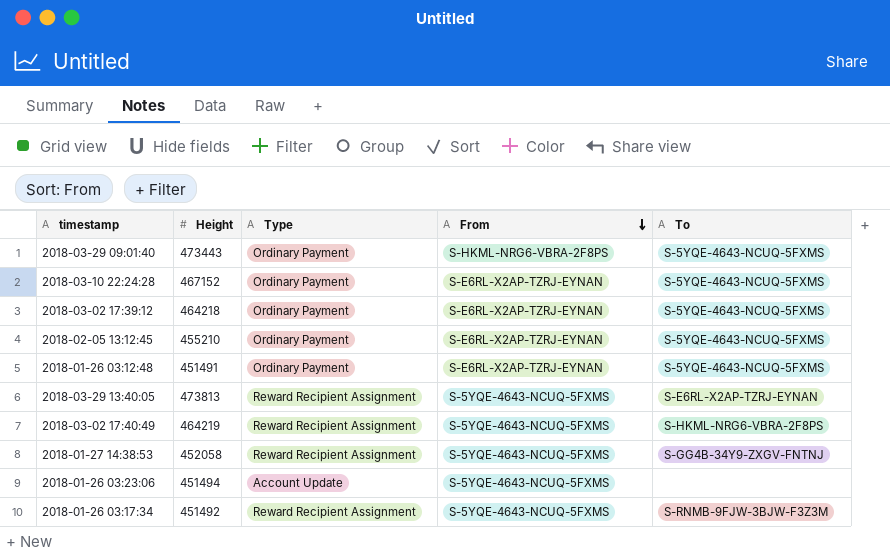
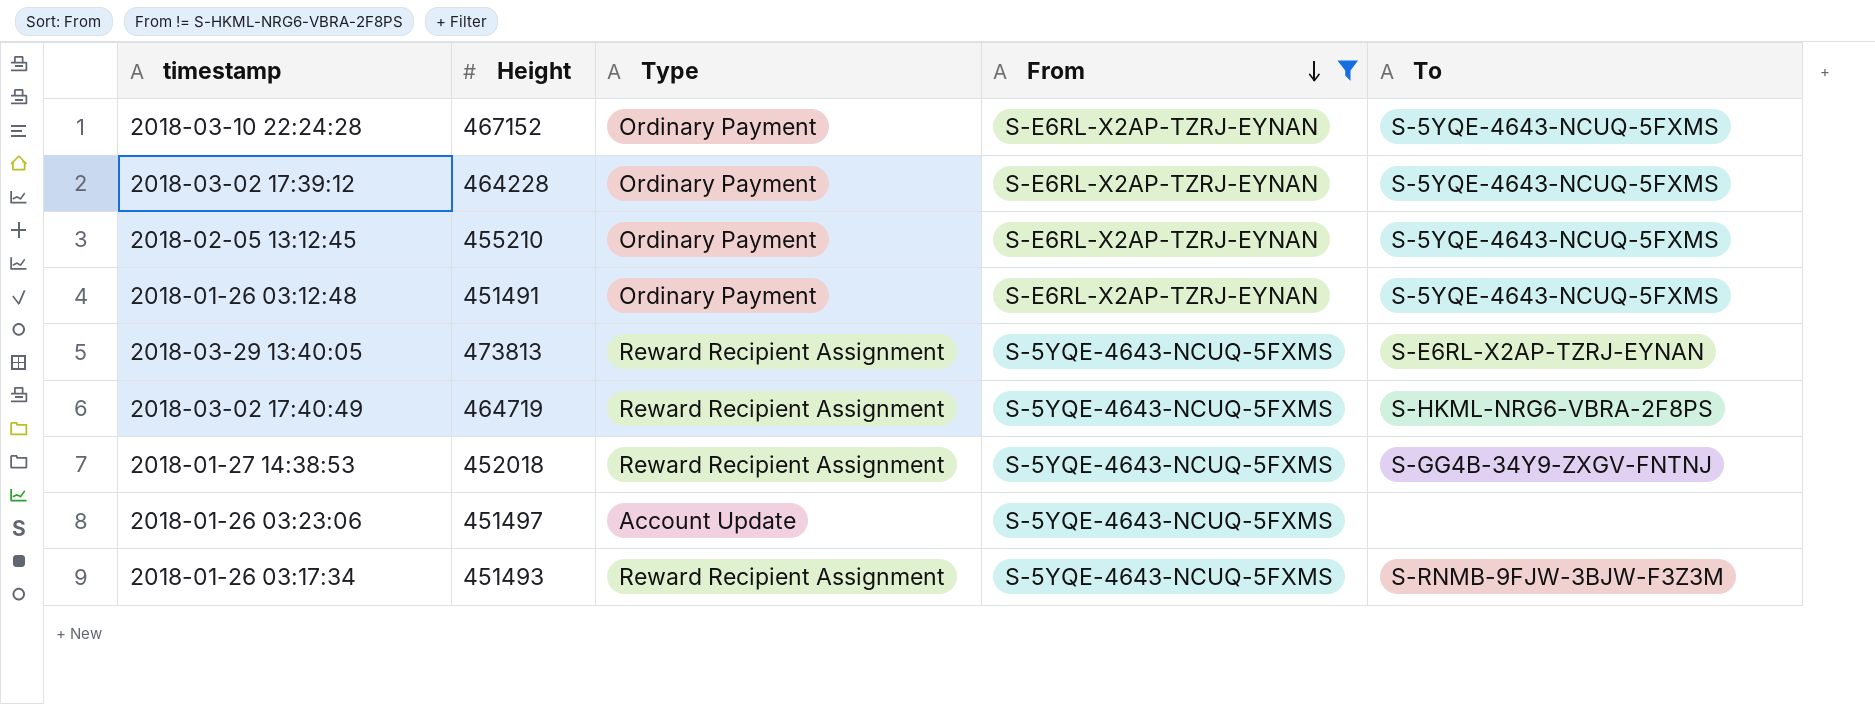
filter: none -> From != S-HKML-NRG6-VBRA-2F8PS
2018-03-02 17:39:12 | Height: 464218 -> 464228
2018-03-02 17:40:49 | Height: 464219 -> 464719
2018-01-27 14:38:53 | Height: 452058 -> 452018
2018-01-26 03:23:06 | Height: 451494 -> 451497
2018-01-26 03:17:34 | Height: 451492 -> 451493

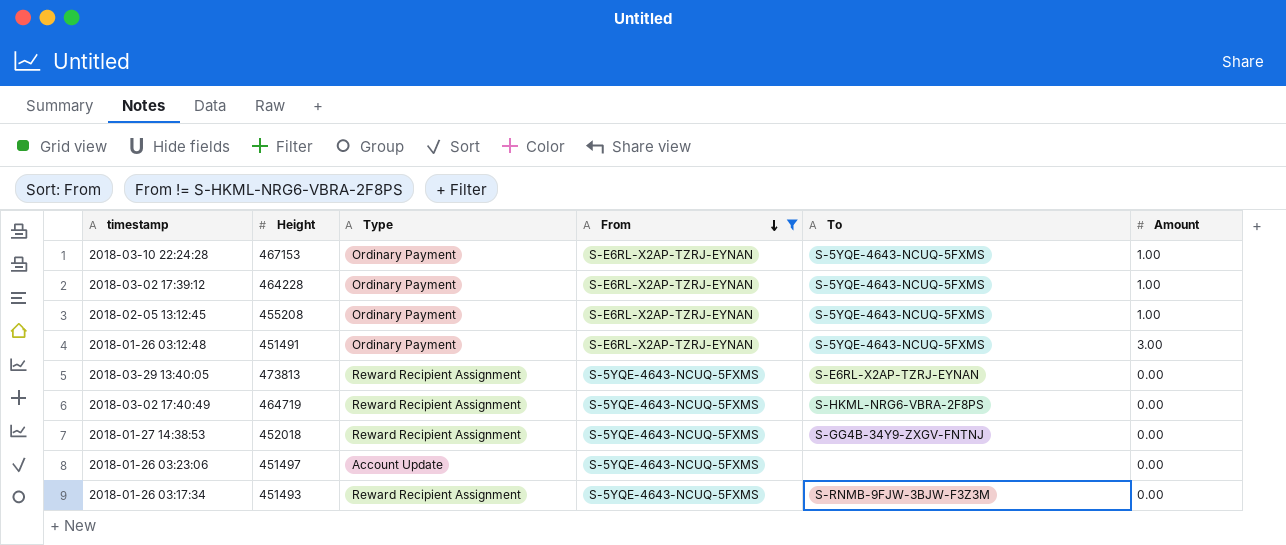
column Amount | position: none -> 6
2018-03-10 22:24:28 | Height: 467152 -> 467153
2018-02-05 13:12:45 | Height: 455210 -> 455208

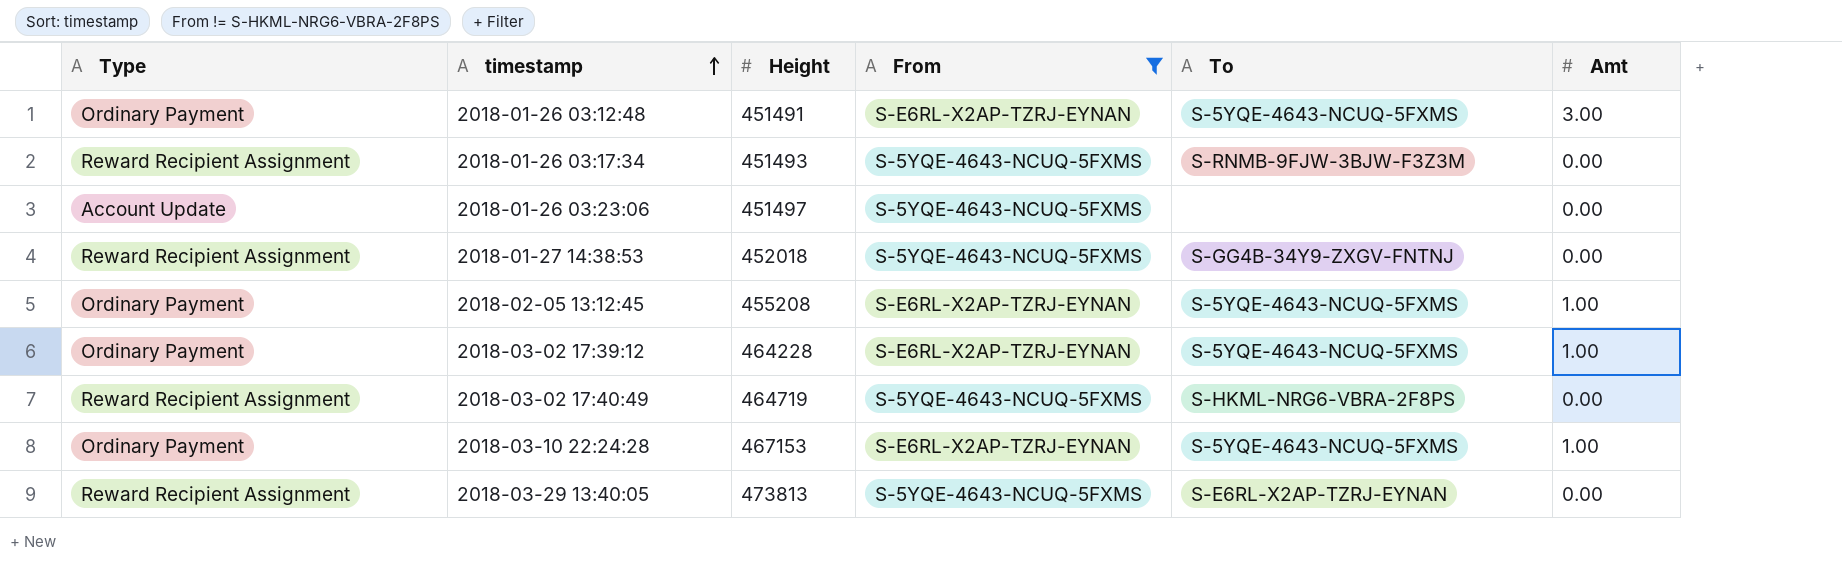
row order: From descending -> timestamp ascending
column Type | position: 3 -> 1
column name: Amount -> Amt

